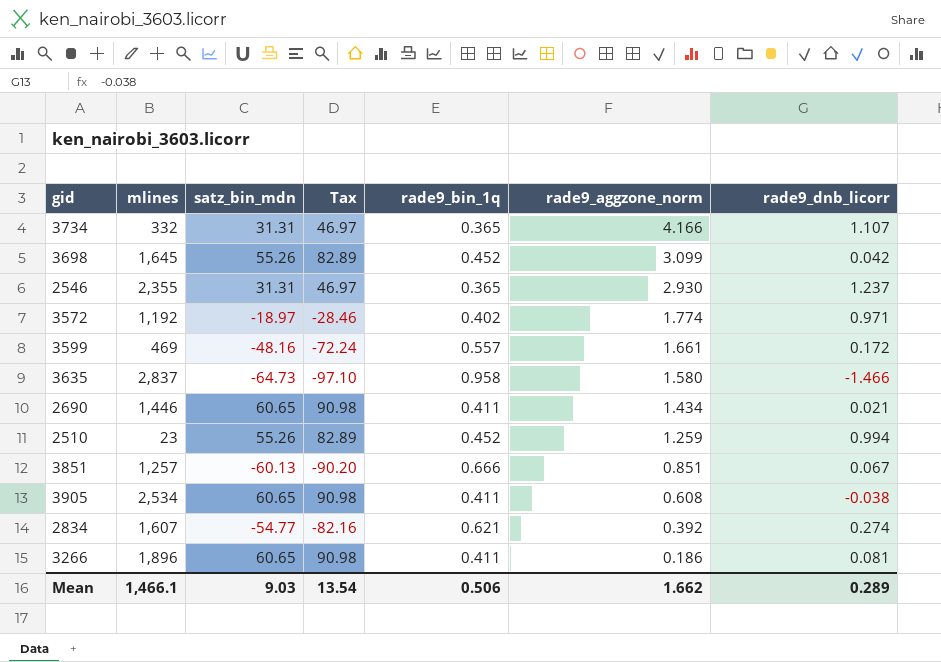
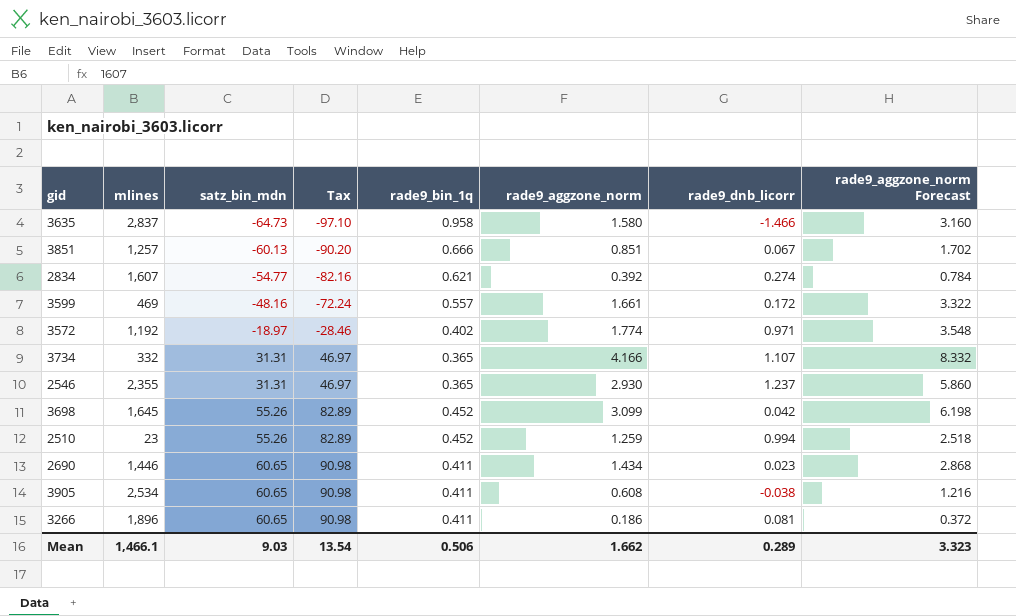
row order: rade9_aggzone_norm descending -> satz_bin_mdn ascending
column rade9_aggzone_norm Forecast | formula: none -> [rade9_aggzone_norm] * 2
2690 | rade9_dnb_licorr: 0.021 -> 0.023

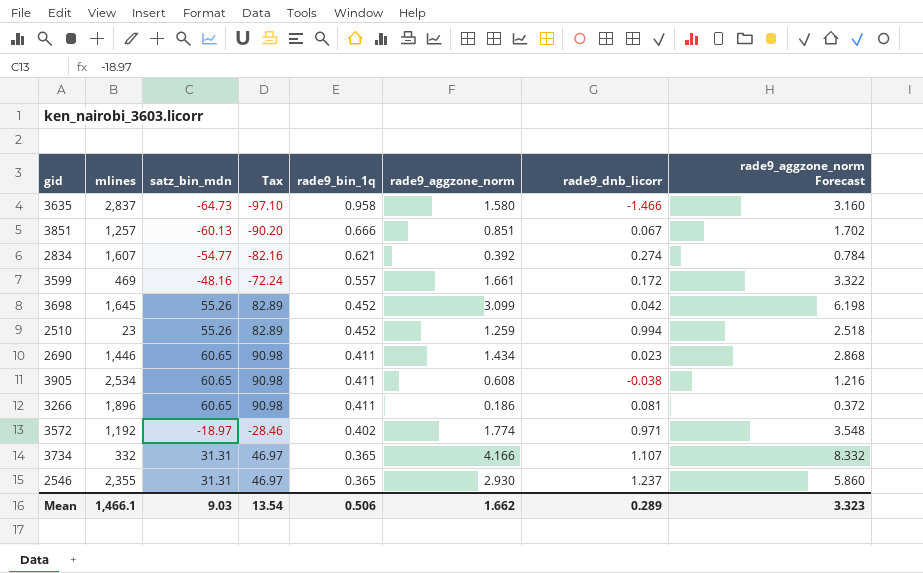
row order: satz_bin_mdn ascending -> rade9_bin_1q descending

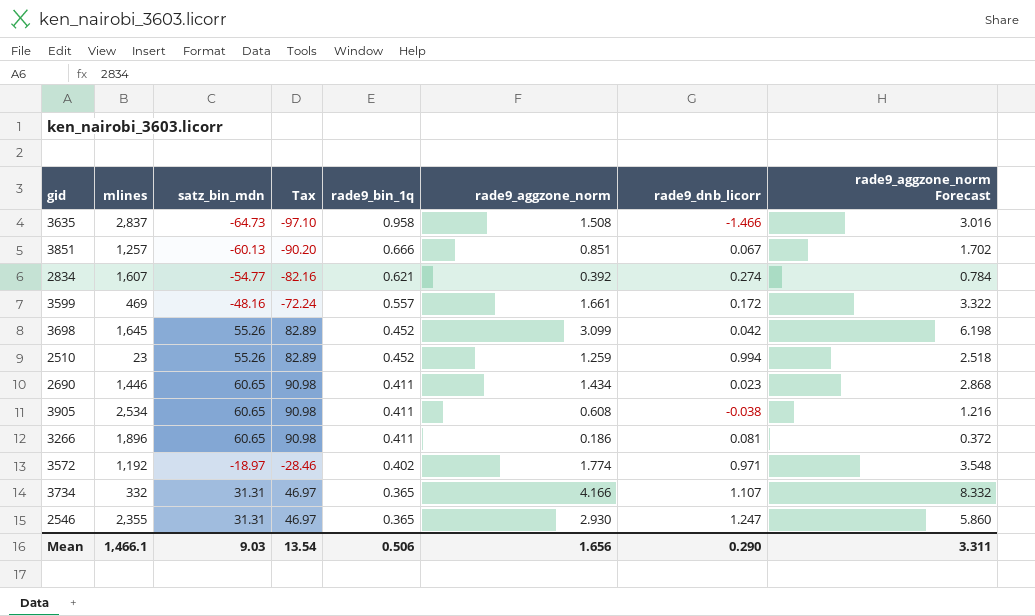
3635 | rade9_aggzone_norm: 1.580 -> 1.508
3635 | rade9_aggzone_norm Forecast: 3.160 -> 3.016
2546 | rade9_dnb_licorr: 1.237 -> 1.247
Mean | rade9_aggzone_norm: 1.662 -> 1.656
Mean | rade9_dnb_licorr: 0.289 -> 0.290
Mean | rade9_aggzone_norm Forecast: 3.323 -> 3.311

